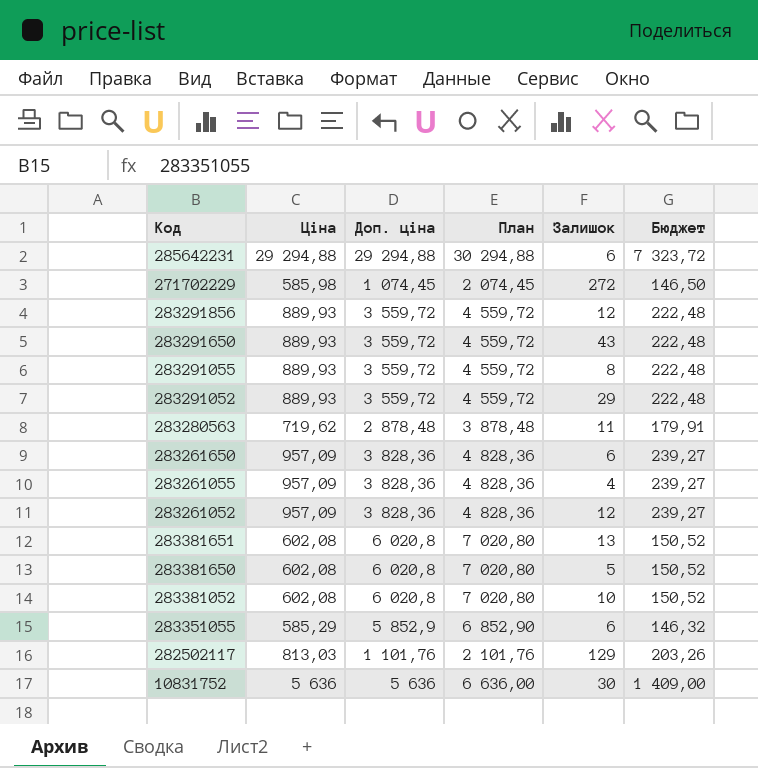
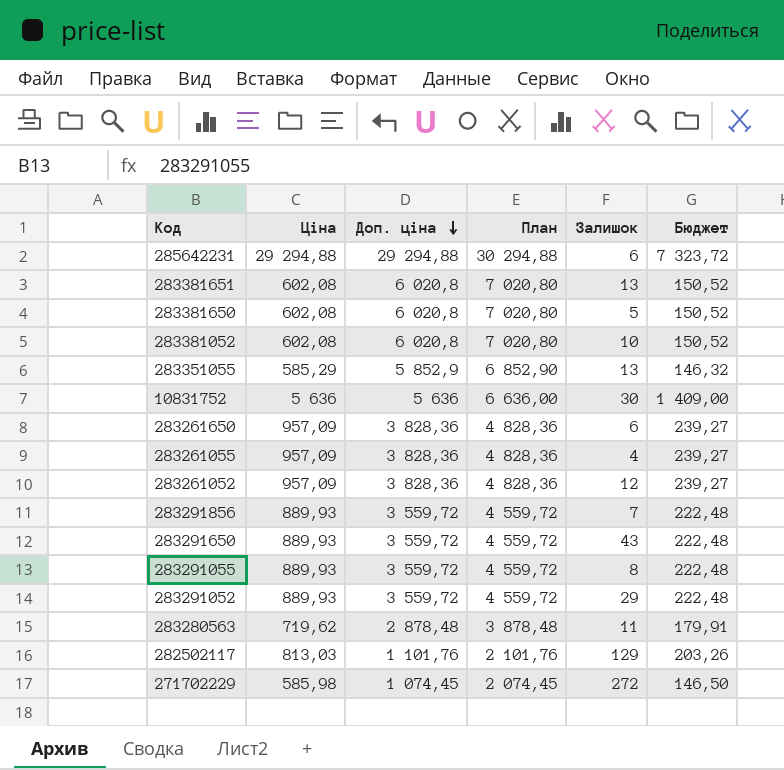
row order: none -> Доп. ціна descending
283351055 | Залишок: 6 -> 13
283291856 | Залишок: 12 -> 7

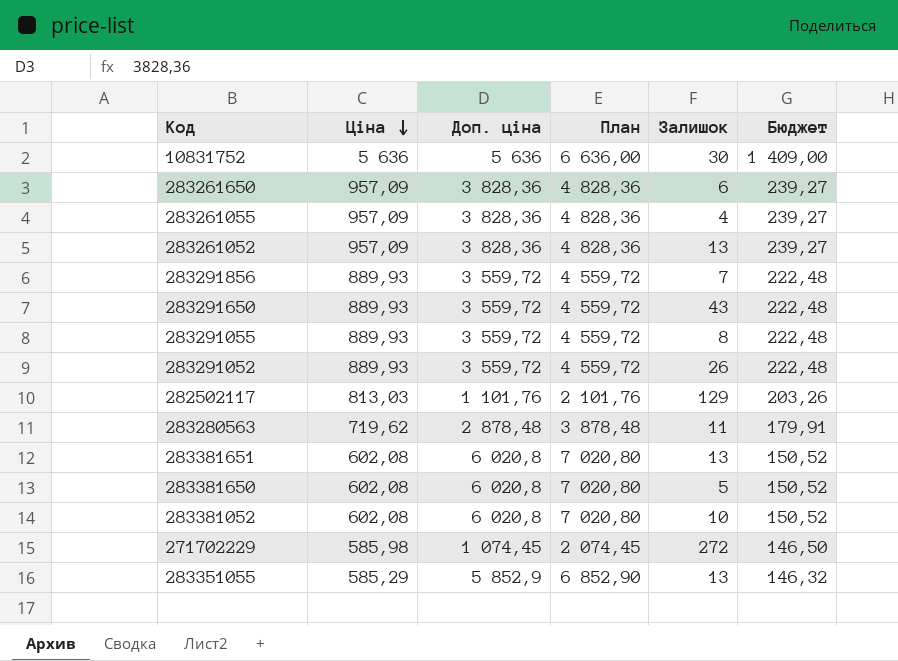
row order: Доп. ціна descending -> Ціна descending
row 285642231: 29 294,88 | 29 294,88 | 30 294,88 | 6 | 7 323,72 -> none
283261052 | Залишок: 12 -> 13
283291052 | Залишок: 29 -> 26

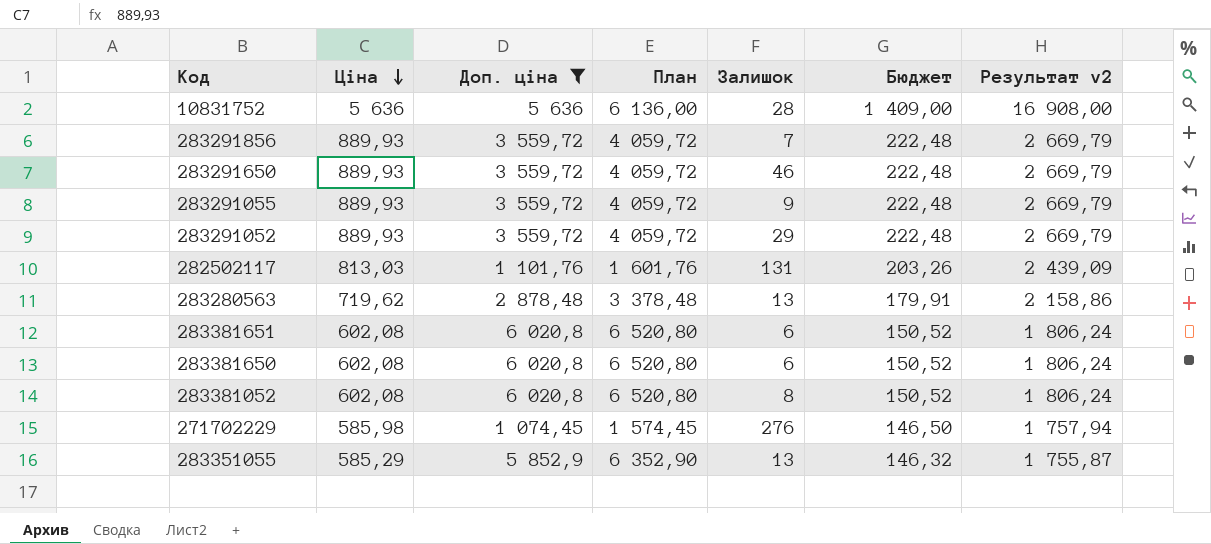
filter: none -> Доп. ціна != 3 828,36
column План | formula: [Доп. ціна] + 1000 -> [Доп. ціна] + 500
column Результат v2 | formula: none -> [Ціна] * 3
10831752 | Залишок: 30 -> 28
283291650 | Залишок: 43 -> 46
283291055 | Залишок: 8 -> 9
283291052 | Залишок: 26 -> 29
282502117 | Залишок: 129 -> 131
283280563 | Залишок: 11 -> 13
283381651 | Залишок: 13 -> 6
283381650 | Залишок: 5 -> 6
283381052 | Залишок: 10 -> 8
271702229 | Залишок: 272 -> 276

